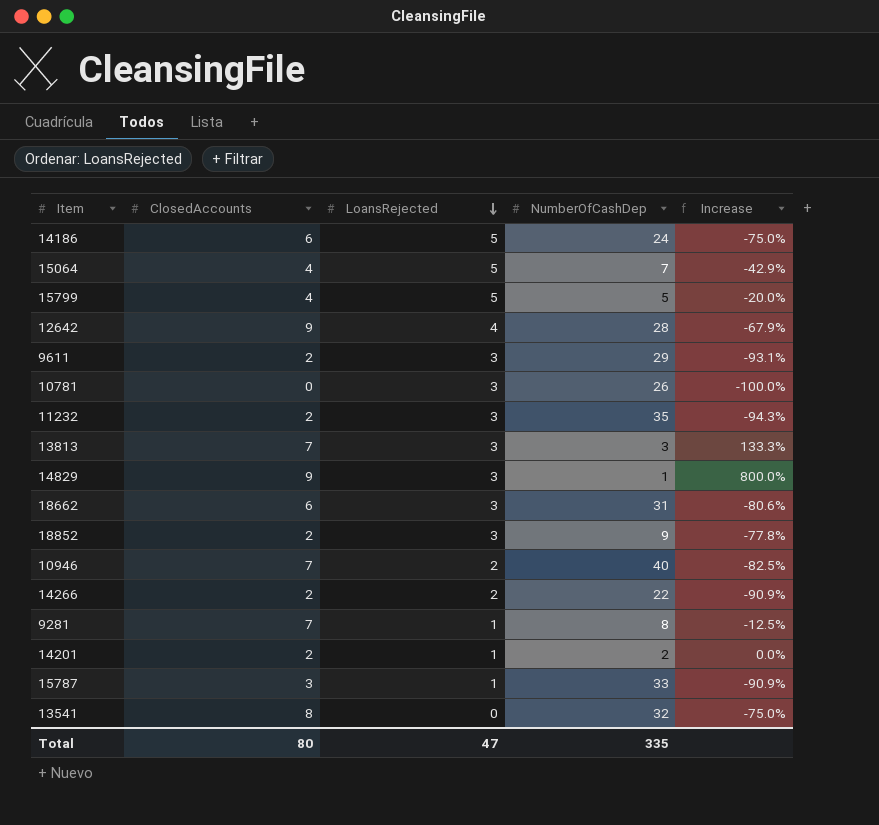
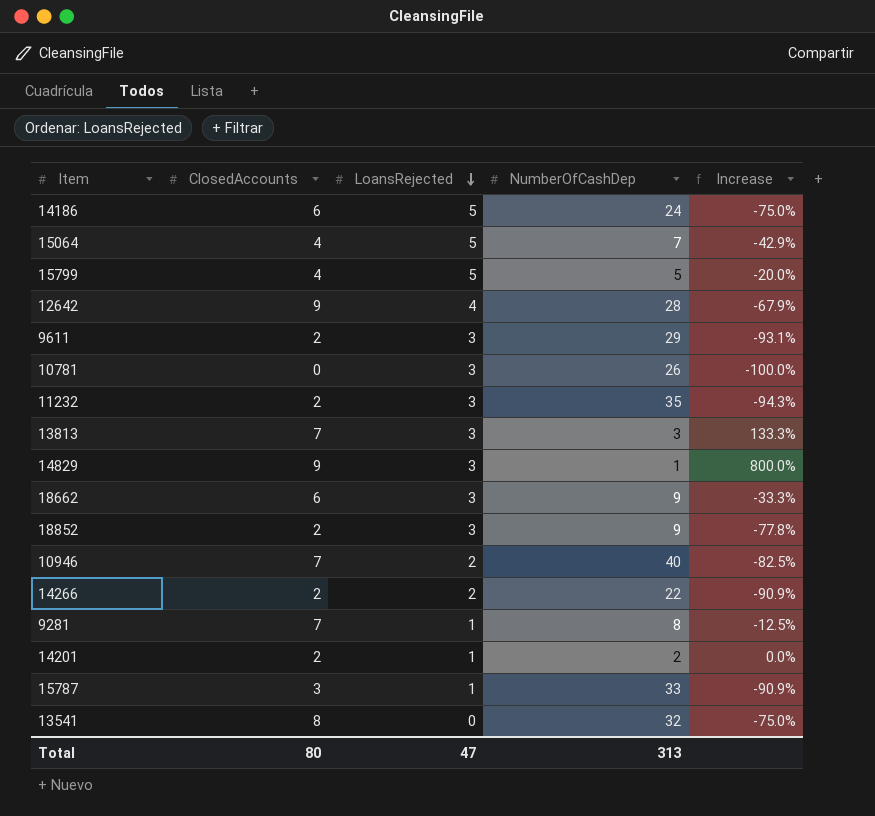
18662 | NumberOfCashDep: 31 -> 9
18662 | Increase: -80.6% -> -33.3%
Total | NumberOfCashDep: 335 -> 313

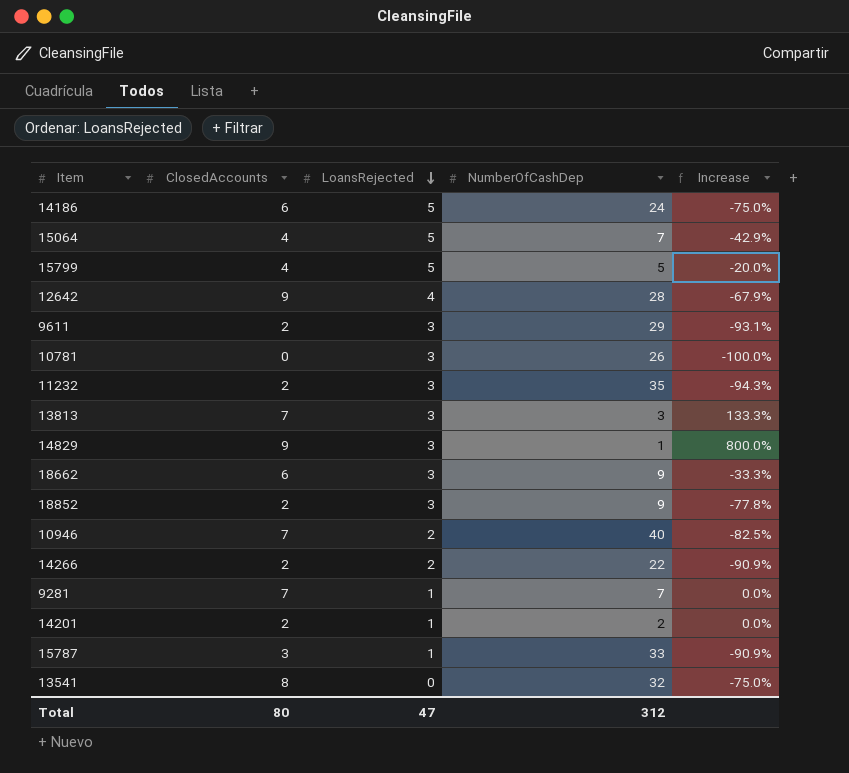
9281 | NumberOfCashDep: 8 -> 7
9281 | Increase: -12.5% -> 0.0%
Total | NumberOfCashDep: 313 -> 312

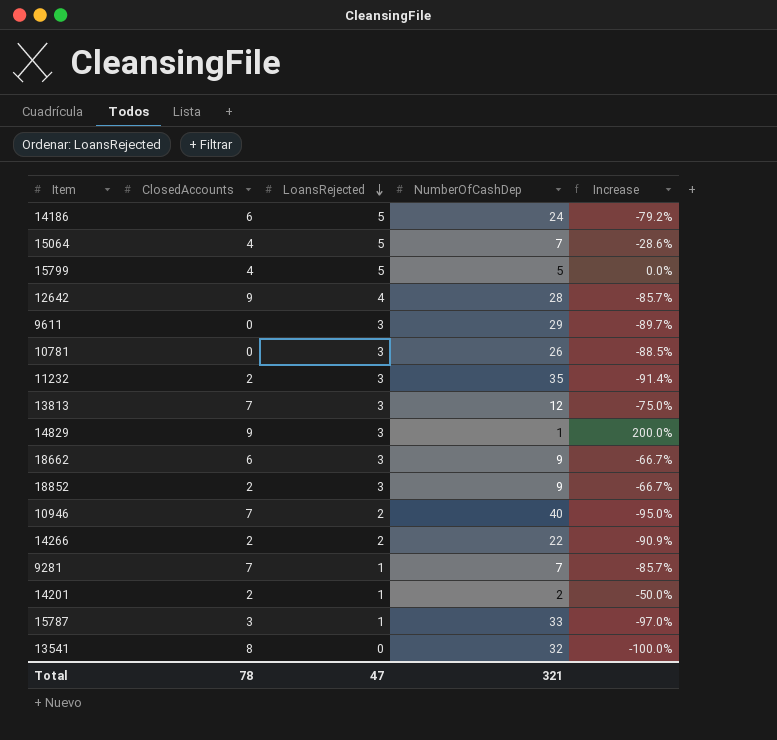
column Increase | formula: ([ClosedAccounts] - [NumberOfCashDep]) / [NumberOfCashDep] -> ([LoansRejected] - [NumberOfCashDep]) / [NumberOfCashDep]
9611 | ClosedAccounts: 2 -> 0
13813 | NumberOfCashDep: 3 -> 12
Total | ClosedAccounts: 80 -> 78
Total | NumberOfCashDep: 312 -> 321

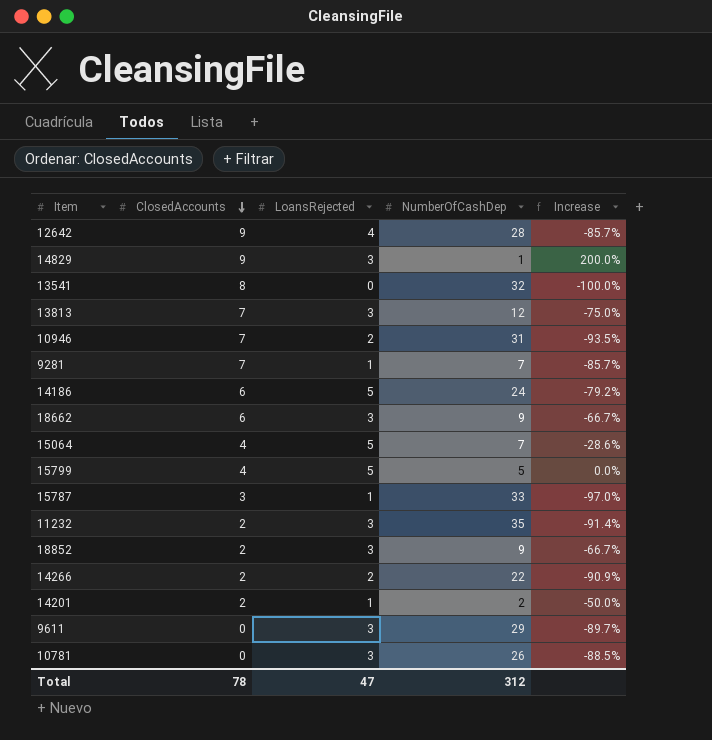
row order: LoansRejected descending -> ClosedAccounts descending
10946 | NumberOfCashDep: 40 -> 31
10946 | Increase: -95.0% -> -93.5%
Total | NumberOfCashDep: 321 -> 312

